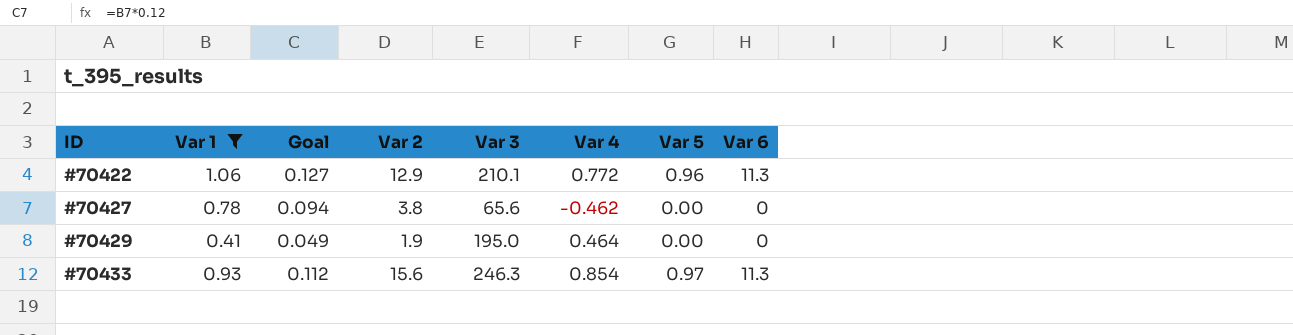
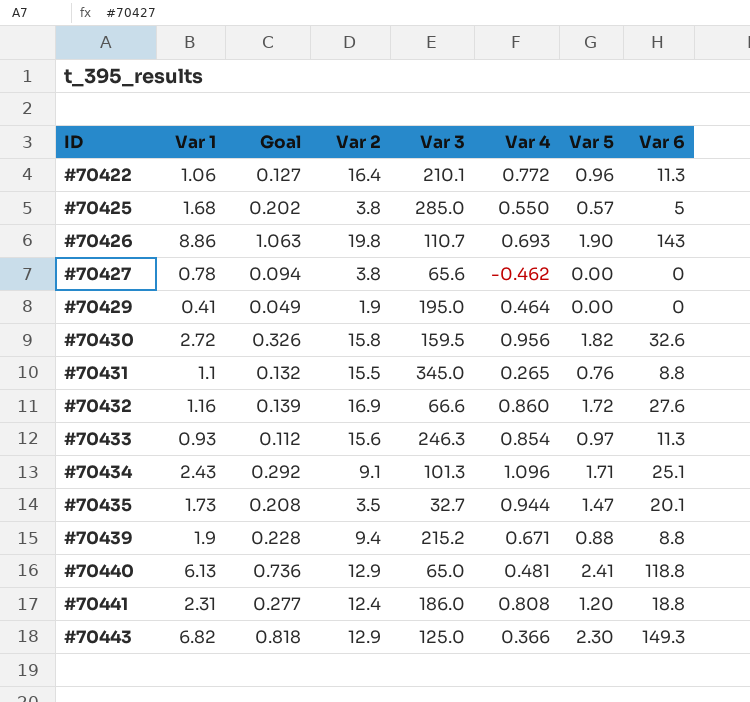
filter: Var 1 <= 1.06 -> none
#70422 | Var 2: 12.9 -> 16.4

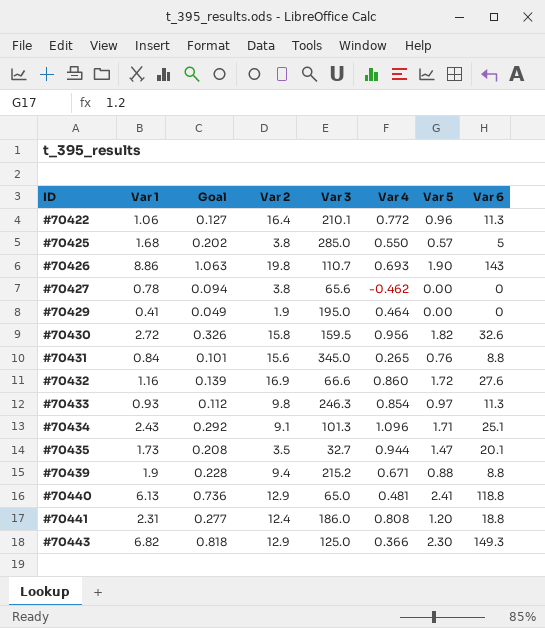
#70431 | Var 1: 1.1 -> 0.84
#70431 | Goal: 0.132 -> 0.101
#70431 | Var 2: 15.5 -> 15.6
#70433 | Var 2: 15.6 -> 9.8

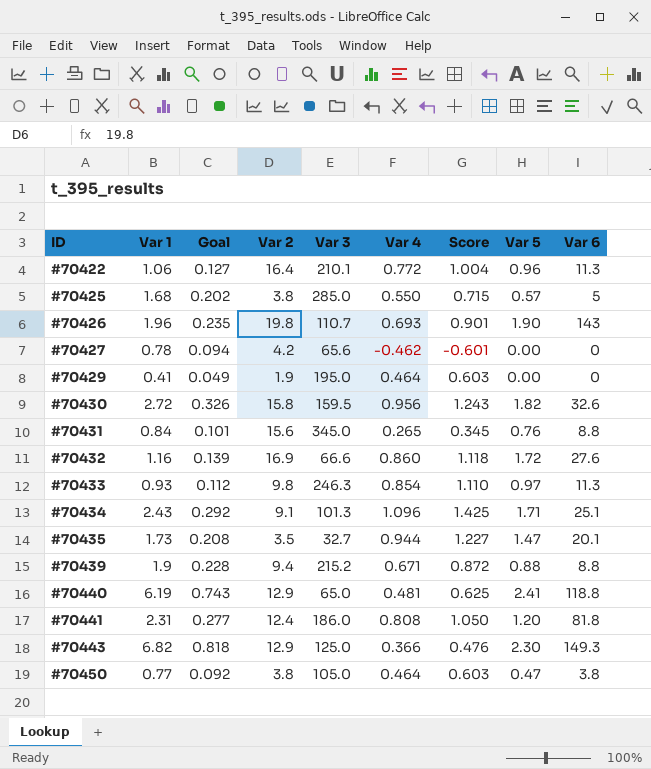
column Score | formula: none -> [Var 4] * 1.3
#70426 | Var 1: 8.86 -> 1.96
#70426 | Goal: 1.063 -> 0.235
#70427 | Var 2: 3.8 -> 4.2
#70440 | Var 1: 6.13 -> 6.19
#70440 | Goal: 0.736 -> 0.743
#70441 | Var 6: 18.8 -> 81.8
row #70450: none -> 0.77 | 0.092 | 3.8 | 105.0 | 0.464 | 0.603 | 0.47 | 3.8

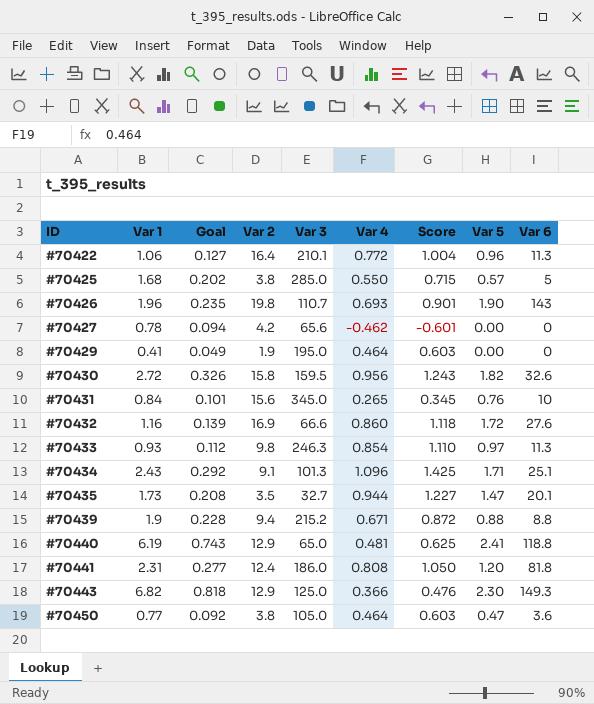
#70431 | Var 6: 8.8 -> 10
#70450 | Var 6: 3.8 -> 3.6

